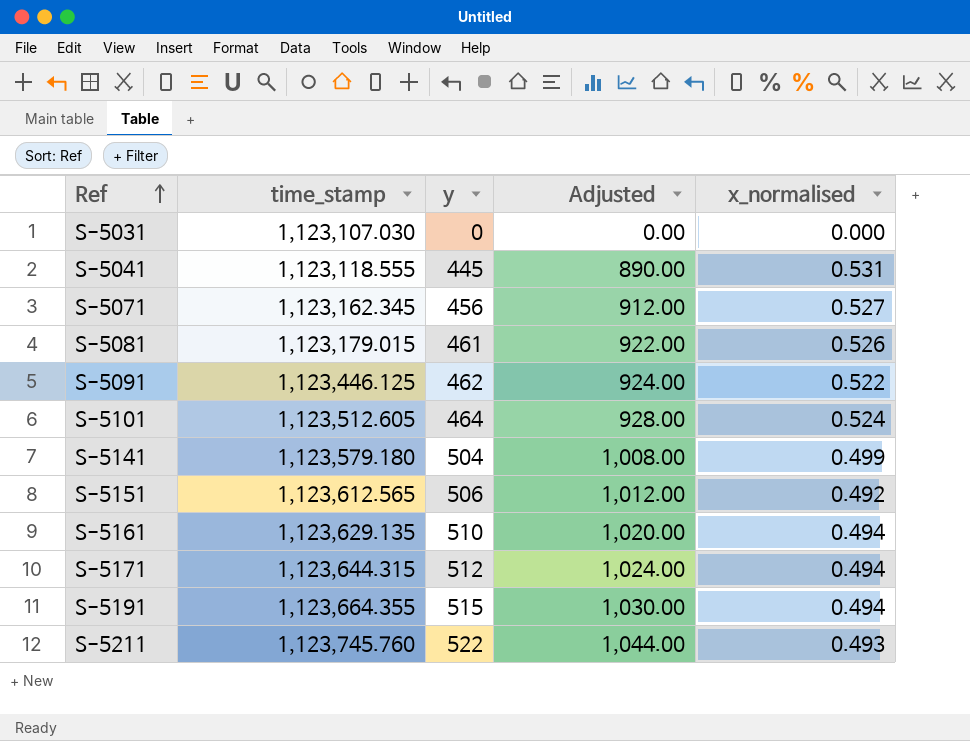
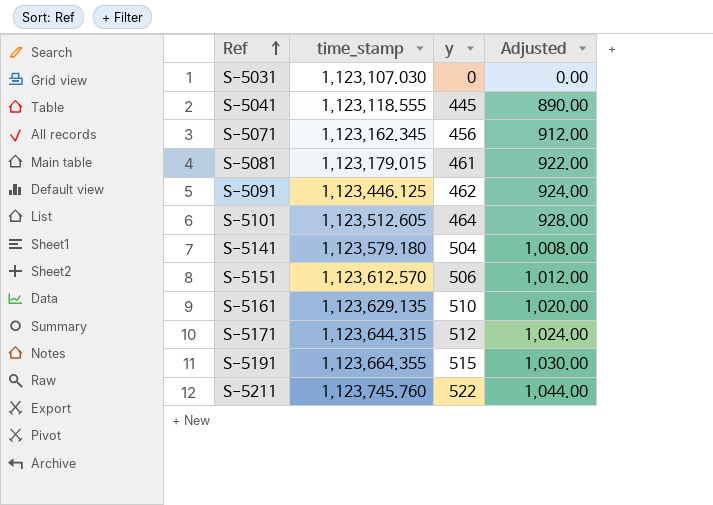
column x_normalised | position: 5 -> none
S-5151 | time_stamp: 1,123,612.565 -> 1,123,612.570

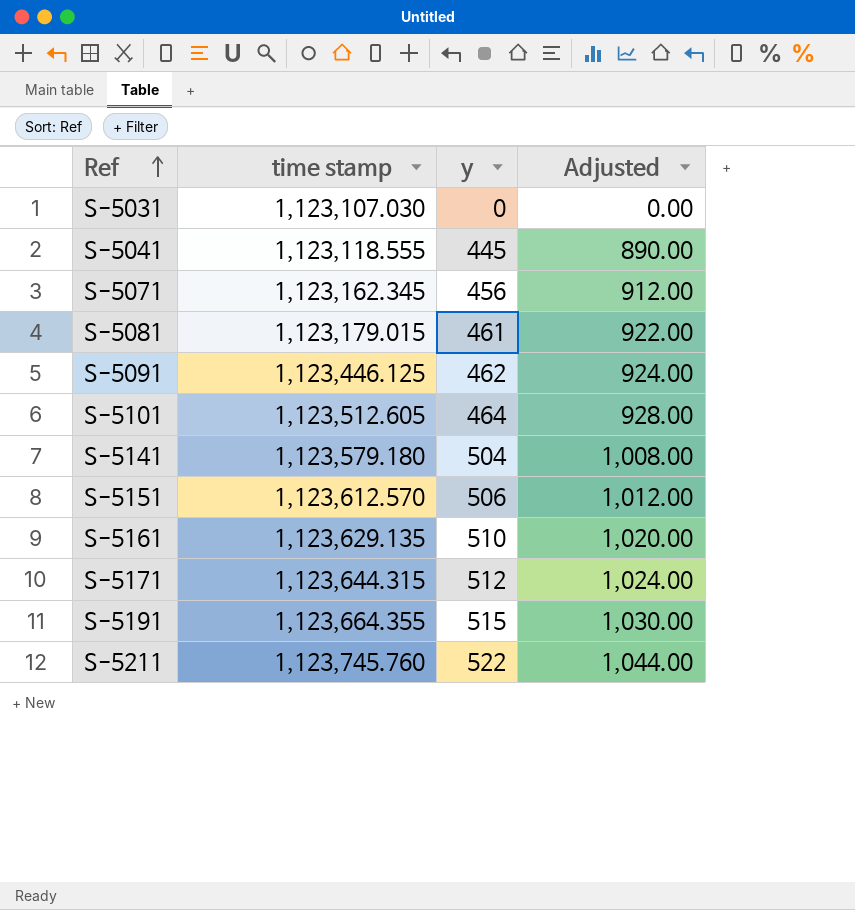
column name: time_stamp -> time stamp

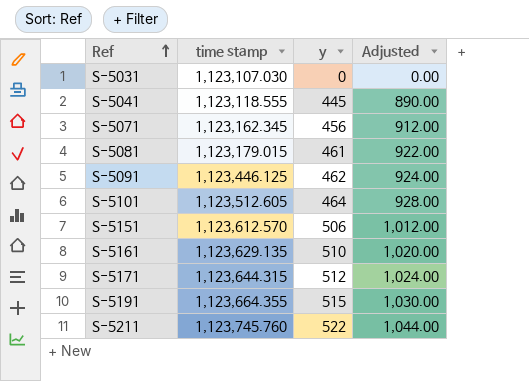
row S-5141: 1,123,579.180 | 504 | 1,008.00 -> none

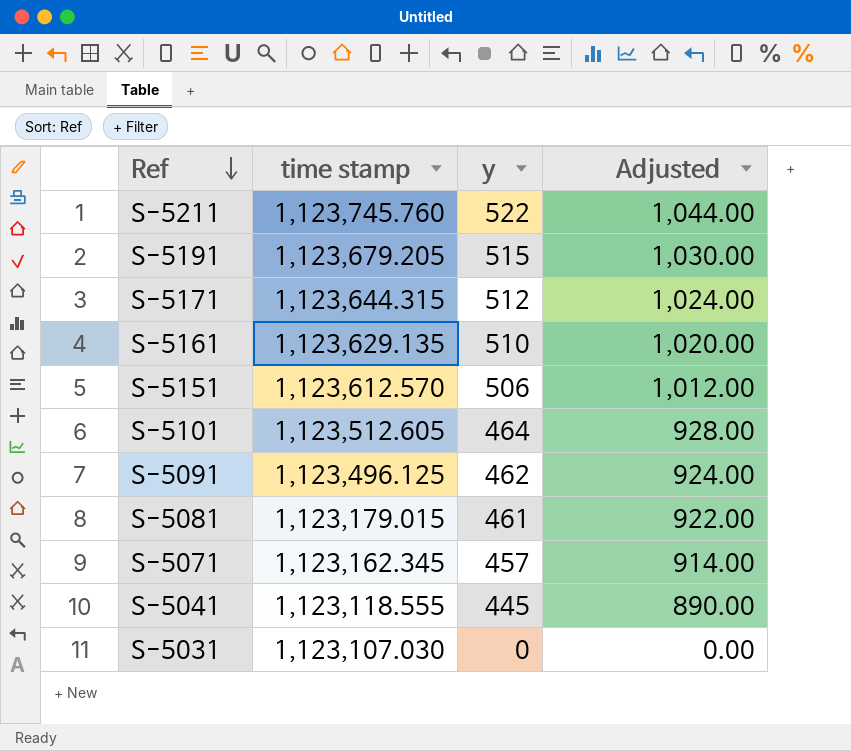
row order: Ref ascending -> Ref descending
S-5191 | time stamp: 1,123,664.355 -> 1,123,679.205
S-5091 | time stamp: 1,123,446.125 -> 1,123,496.125
S-5071 | y: 456 -> 457
S-5071 | Adjusted: 912.00 -> 914.00

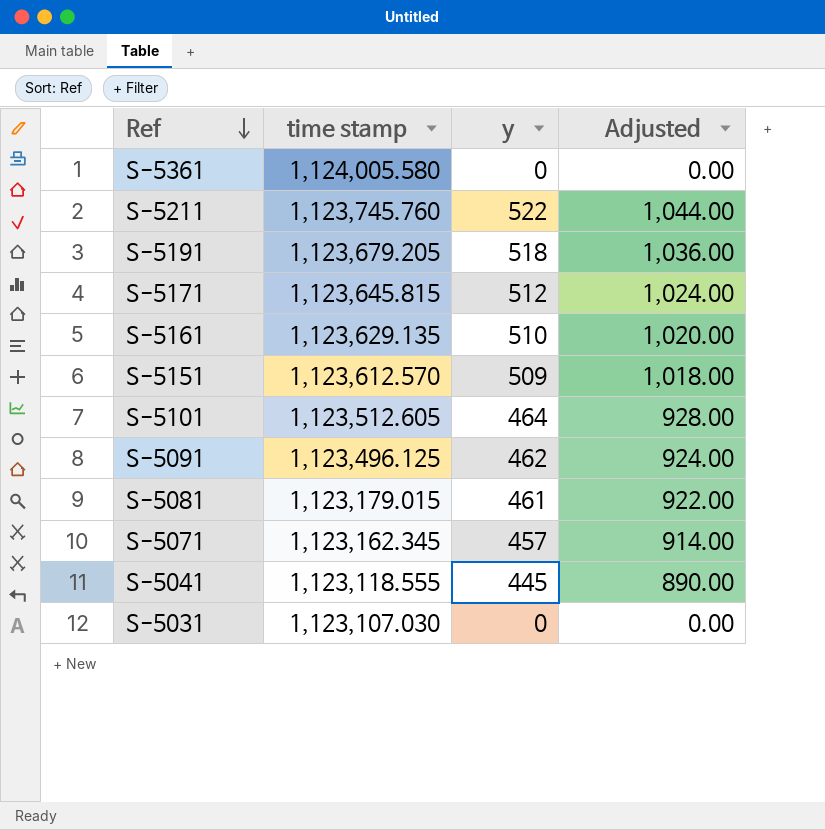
row S-5361: none -> 1,124,005.580 | 0 | 0.00
S-5191 | y: 515 -> 518
S-5191 | Adjusted: 1,030.00 -> 1,036.00
S-5171 | time stamp: 1,123,644.315 -> 1,123,645.815
S-5151 | y: 506 -> 509
S-5151 | Adjusted: 1,012.00 -> 1,018.00

